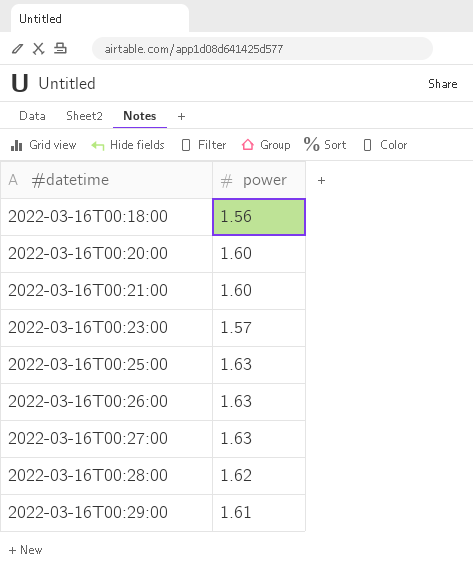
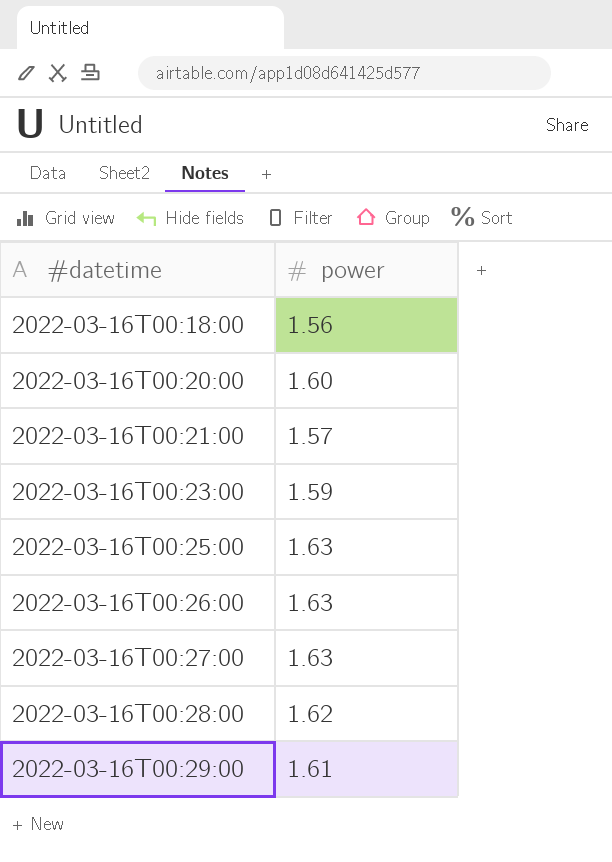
2022-03-16T00:21:00 | power: 1.60 -> 1.57
2022-03-16T00:23:00 | power: 1.57 -> 1.59

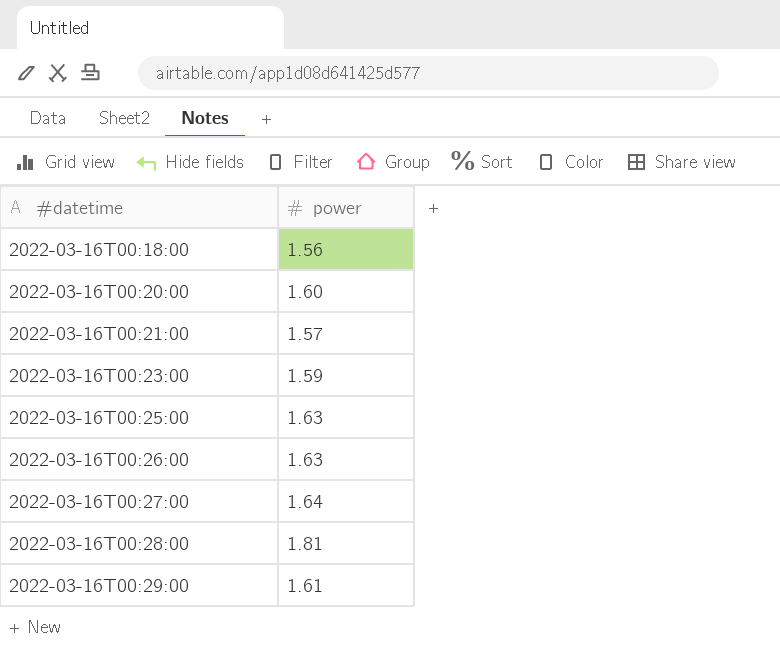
2022-03-16T00:27:00 | power: 1.63 -> 1.64
2022-03-16T00:28:00 | power: 1.62 -> 1.81

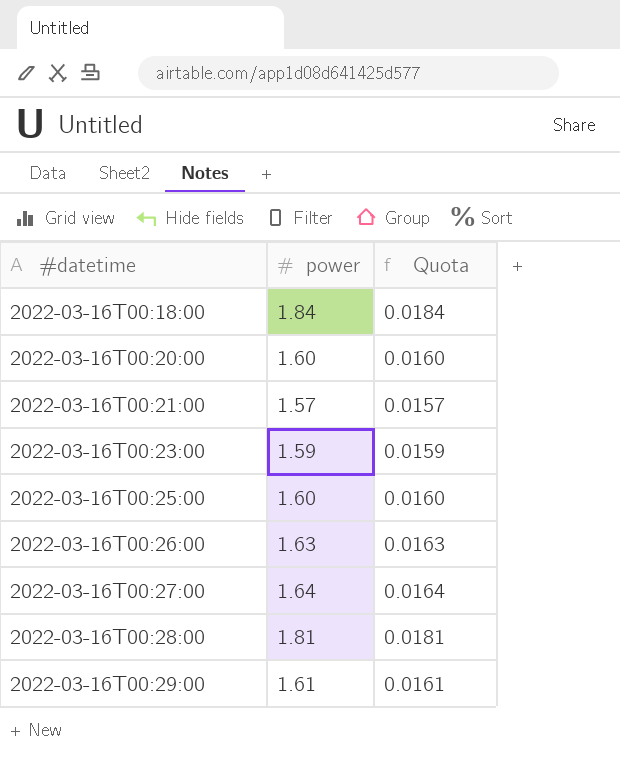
column Quota | formula: none -> [power] * 0.01
2022-03-16T00:18:00 | power: 1.56 -> 1.84
2022-03-16T00:25:00 | power: 1.63 -> 1.60

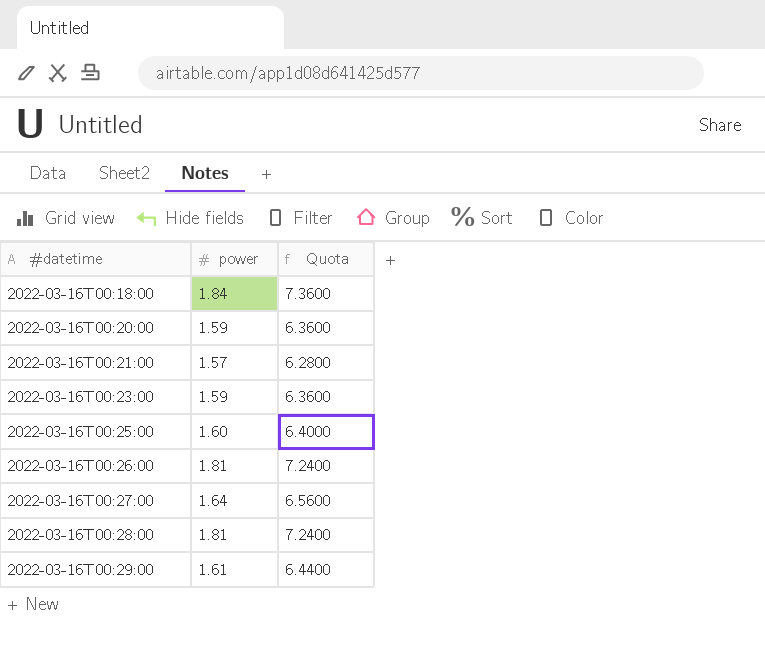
column Quota | formula: [power] * 0.01 -> [power] * 4
2022-03-16T00:20:00 | power: 1.60 -> 1.59
2022-03-16T00:26:00 | power: 1.63 -> 1.81

